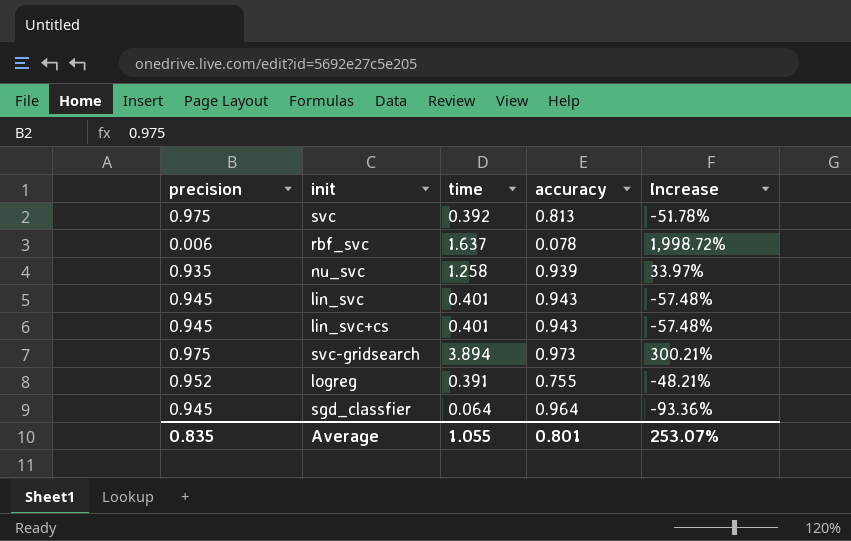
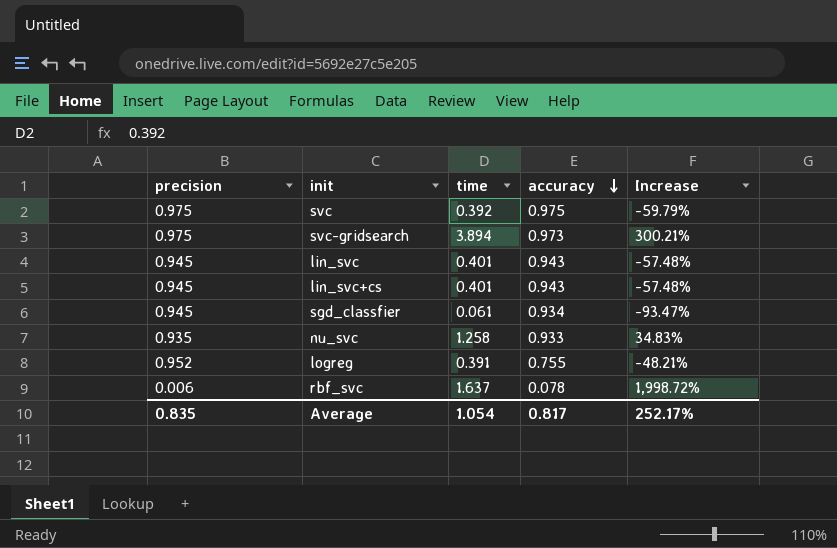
row order: none -> accuracy descending
svc | accuracy: 0.813 -> 0.975
svc | Increase: -51.78% -> -59.79%
sgd_classfier | time: 0.064 -> 0.061
sgd_classfier | accuracy: 0.964 -> 0.934
sgd_classfier | Increase: -93.36% -> -93.47%
nu_svc | accuracy: 0.939 -> 0.933
nu_svc | Increase: 33.97% -> 34.83%
Average | time: 1.055 -> 1.054
Average | accuracy: 0.801 -> 0.817
Average | Increase: 253.07% -> 252.17%

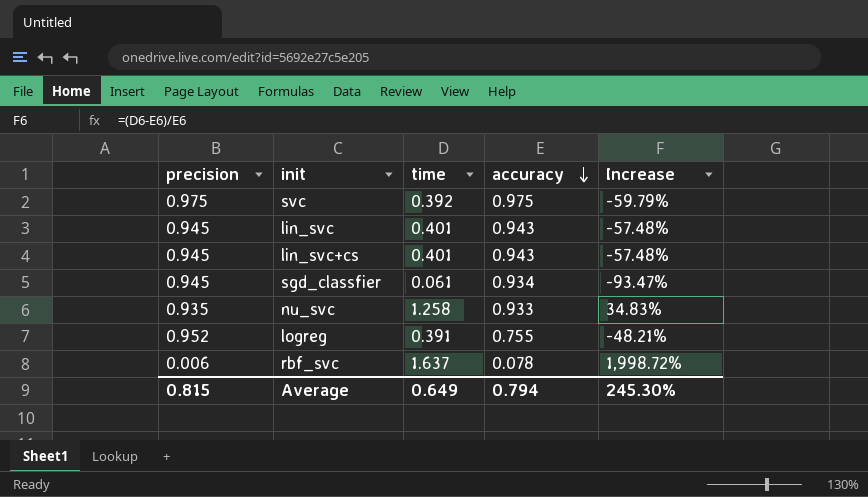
row svc-gridsearch: 0.975 | 3.894 | 0.973 | 300.21% -> none
Average | precision: 0.835 -> 0.815
Average | time: 1.054 -> 0.649
Average | accuracy: 0.817 -> 0.794
Average | Increase: 252.17% -> 245.30%

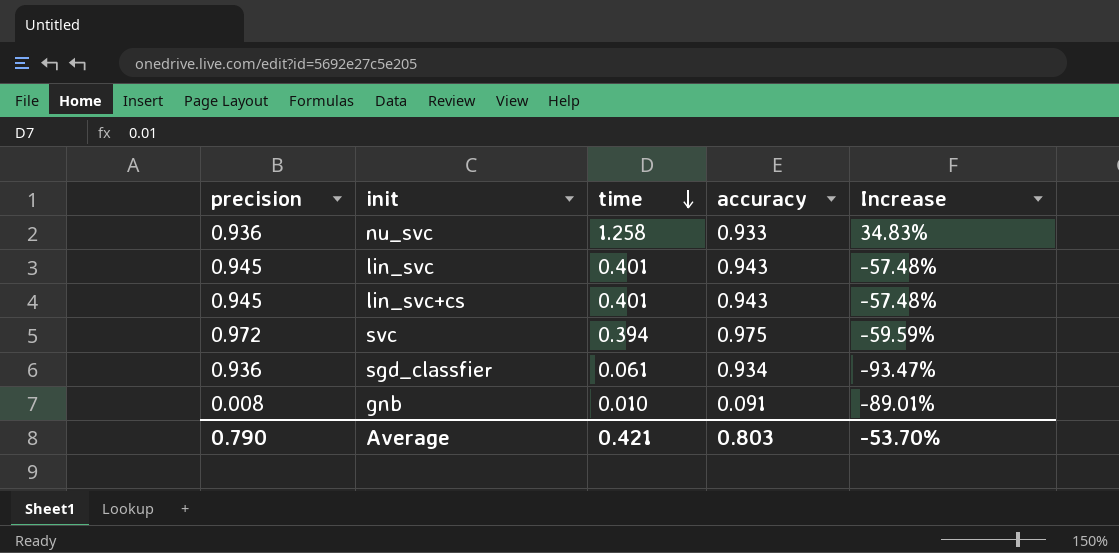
row order: accuracy descending -> time descending
row logreg: 0.952 | 0.391 | 0.755 | -48.21% -> none
row rbf_svc: 0.006 | 1.637 | 0.078 | 1,998.72% -> none
nu_svc | precision: 0.935 -> 0.936
svc | precision: 0.975 -> 0.972
svc | time: 0.392 -> 0.394
svc | Increase: -59.79% -> -59.59%
sgd_classfier | precision: 0.945 -> 0.936
row gnb: none -> 0.008 | 0.010 | 0.091 | -89.01%
Average | precision: 0.815 -> 0.790
Average | time: 0.649 -> 0.421
Average | accuracy: 0.794 -> 0.803
Average | Increase: 245.30% -> -53.70%

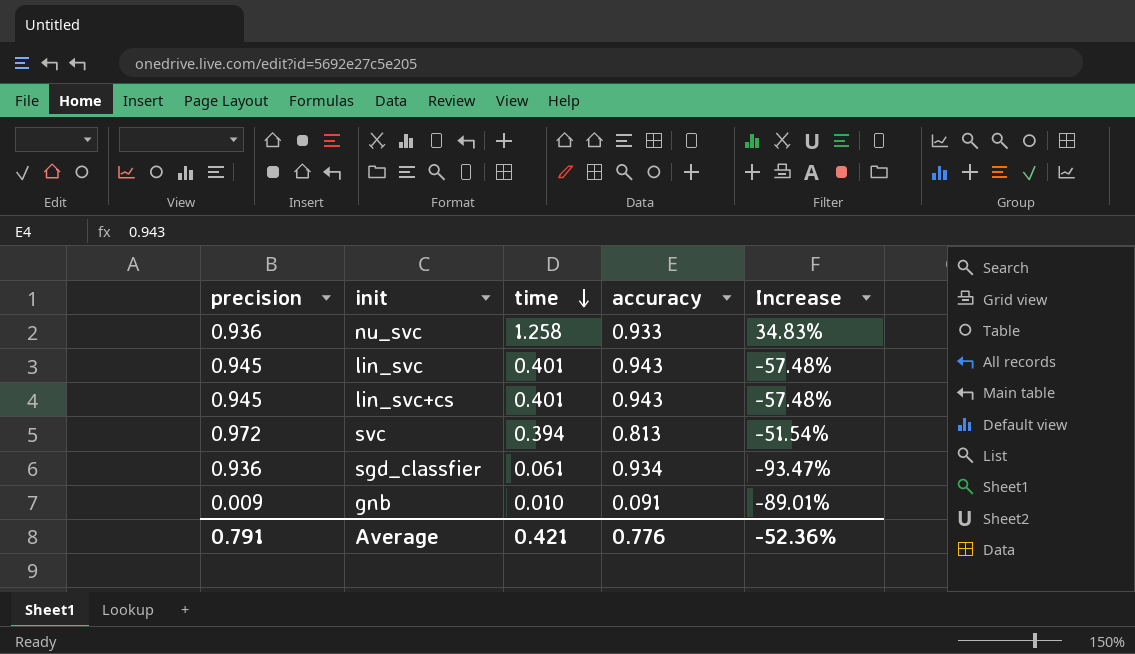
svc | accuracy: 0.975 -> 0.813
svc | Increase: -59.59% -> -51.54%
gnb | precision: 0.008 -> 0.009
Average | precision: 0.790 -> 0.791
Average | accuracy: 0.803 -> 0.776
Average | Increase: -53.70% -> -52.36%

